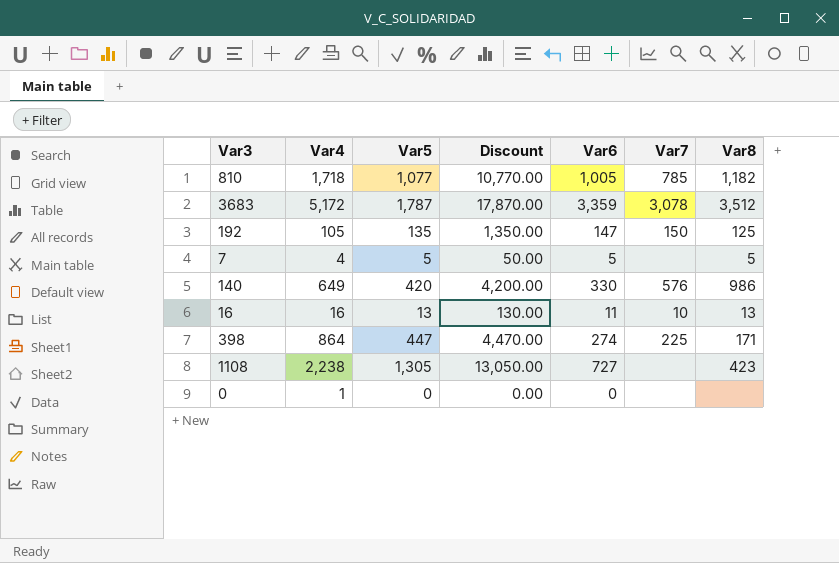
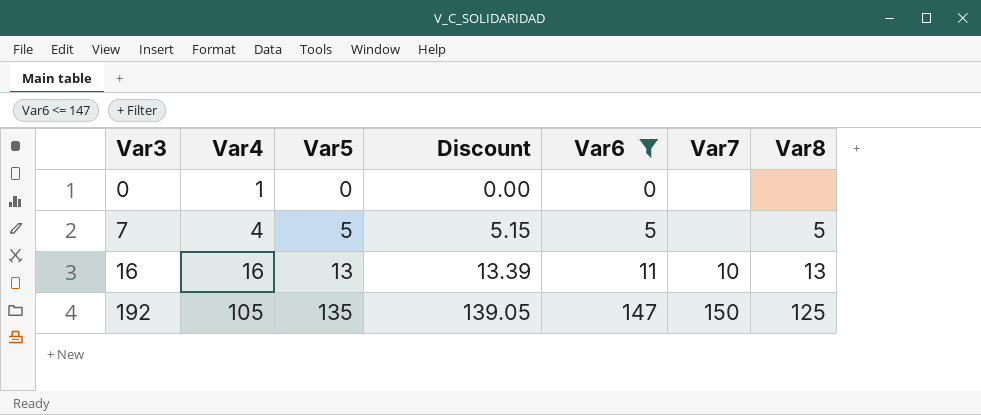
filter: none -> Var6 <= 147
row order: none -> Var3 ascending
column Discount | formula: [Var5] * 10 -> [Var5] * 1.03

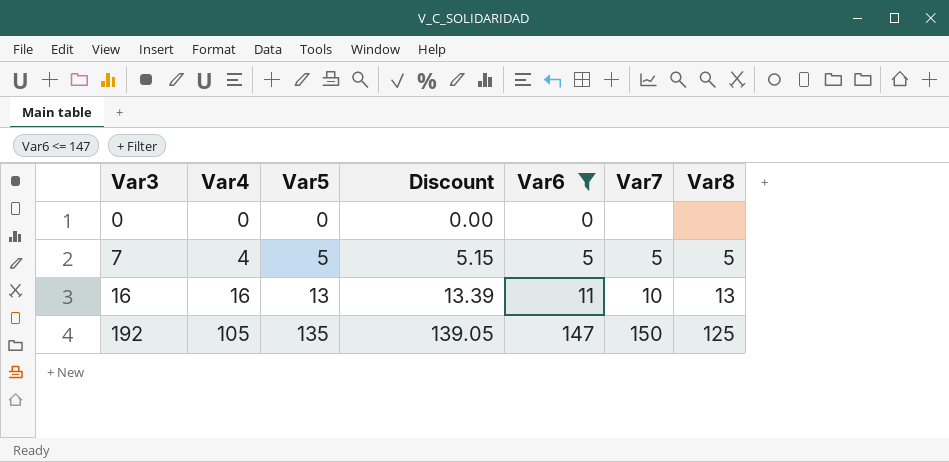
0 | Var4: 1 -> 0
7 | Var7: none -> 5

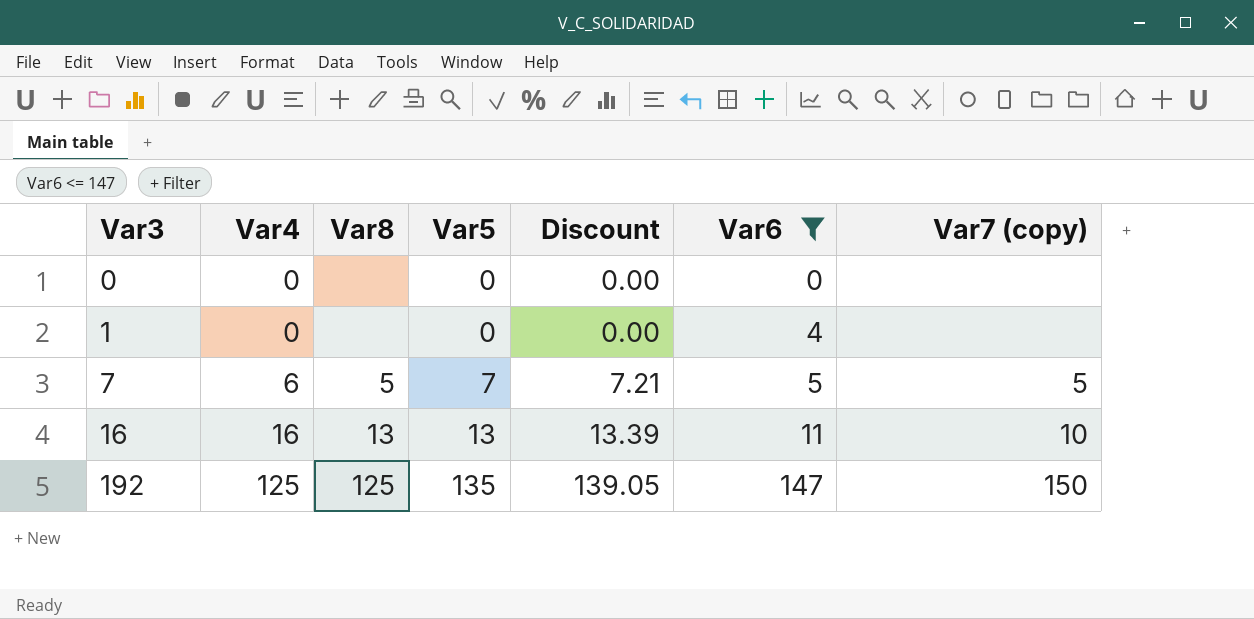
column Var8 | position: 7 -> 3
column name: Var7 -> Var7 (copy)
row 1: none -> 0 | none | 0 | 0.00 | 4 | none
7 | Var4: 4 -> 6
7 | Var5: 5 -> 7
7 | Discount: 5.15 -> 7.21
192 | Var4: 105 -> 125

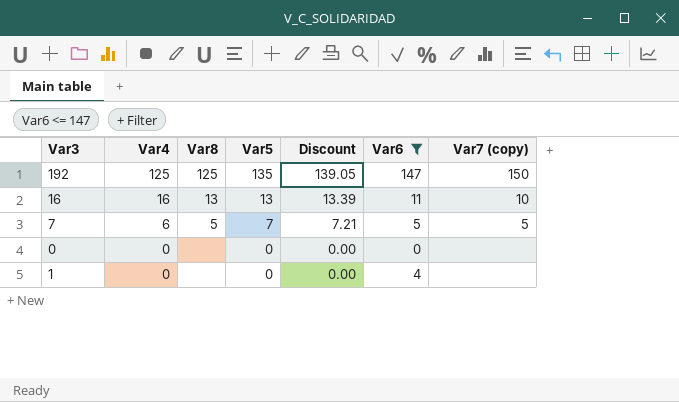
row order: Var3 ascending -> Var4 descending

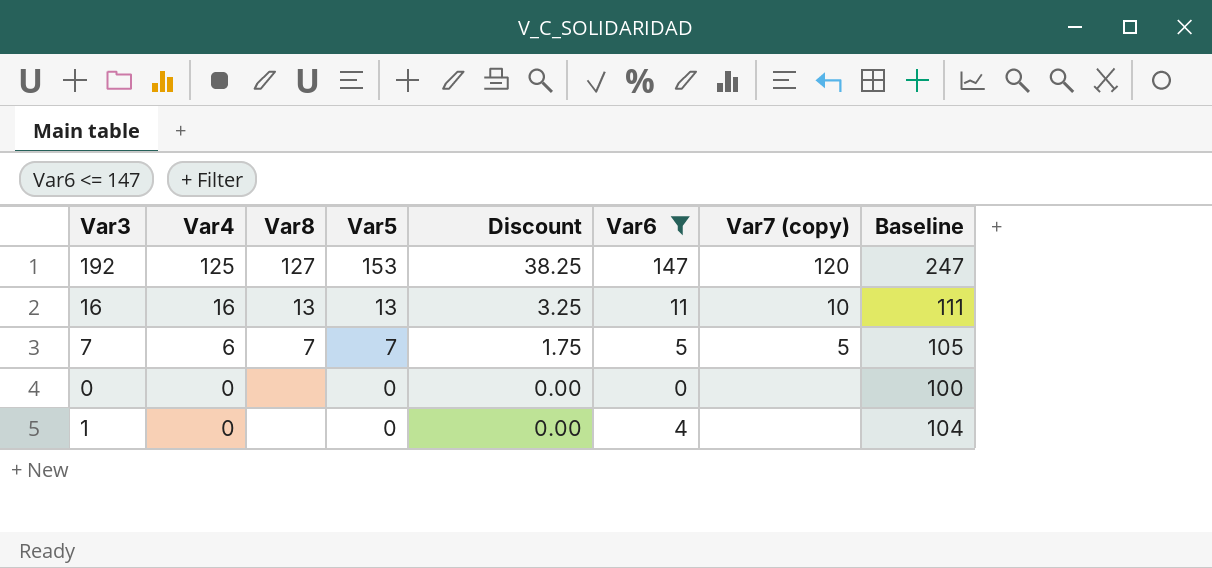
column Discount | formula: [Var5] * 1.03 -> [Var5] * 0.25
column Baseline | formula: none -> [Var6] + 100
192 | Var8: 125 -> 127
192 | Var5: 135 -> 153
192 | Var7 (copy): 150 -> 120
7 | Var8: 5 -> 7

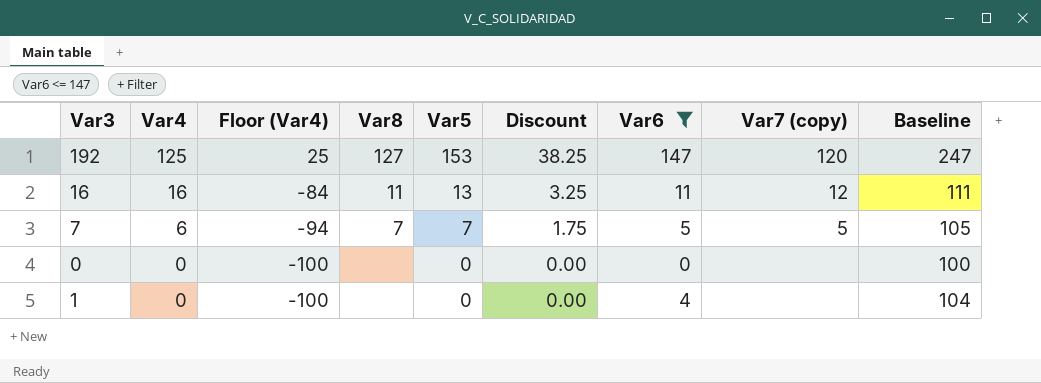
column Floor (Var4) | formula: none -> [Var4] - 100
16 | Var8: 13 -> 11
16 | Var7 (copy): 10 -> 12

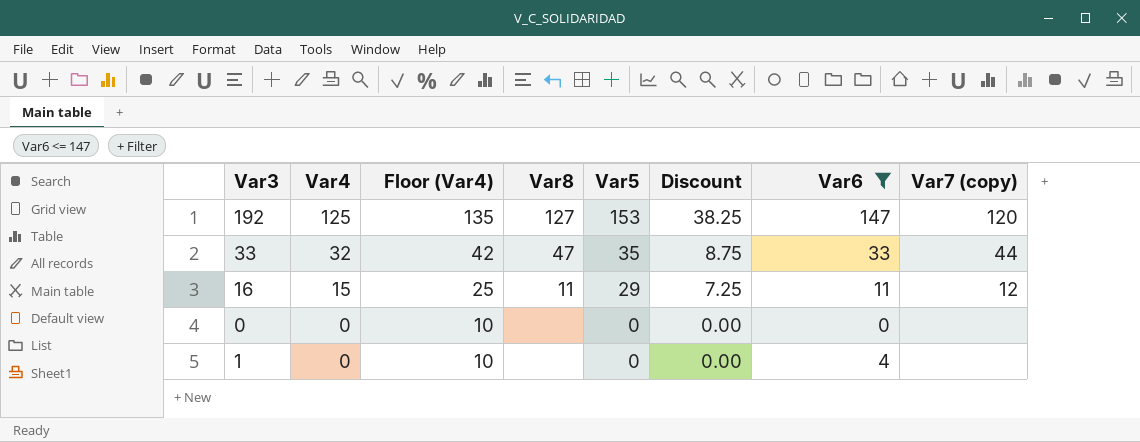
column Baseline | formula: [Var6] + 100 -> none
column Floor (Var4) | formula: [Var4] - 100 -> [Var4] + 10
row 7: 6 | -94 | 7 | 7 | 1.75 | 5 | 5 | 105 -> none
row 33: none -> 32 | 42 | 47 | 35 | 8.75 | 33 | 44
16 | Var4: 16 -> 15
16 | Var5: 13 -> 29
16 | Discount: 3.25 -> 7.25

